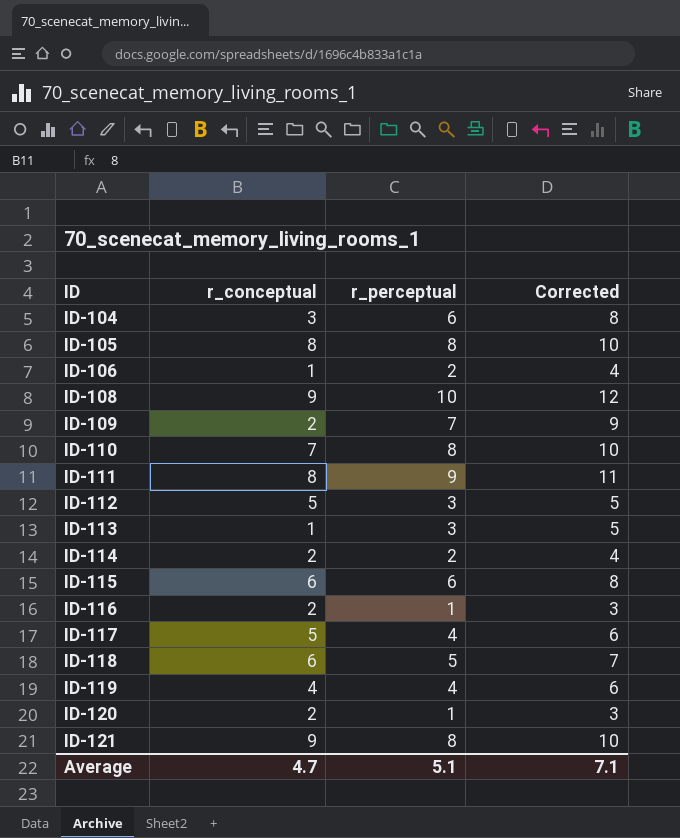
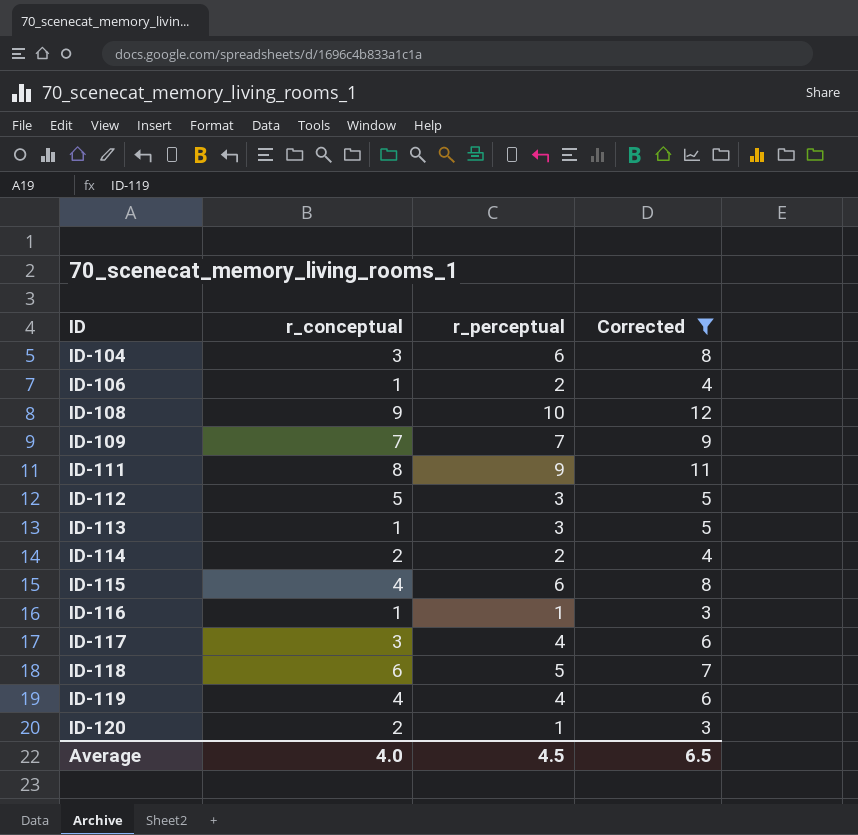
filter: none -> Corrected != 10
ID-109 | r_conceptual: 2 -> 7
ID-115 | r_conceptual: 6 -> 4
ID-116 | r_conceptual: 2 -> 1
ID-117 | r_conceptual: 5 -> 3
Average | r_conceptual: 4.7 -> 4.0
Average | r_perceptual: 5.1 -> 4.5
Average | Corrected: 7.1 -> 6.5

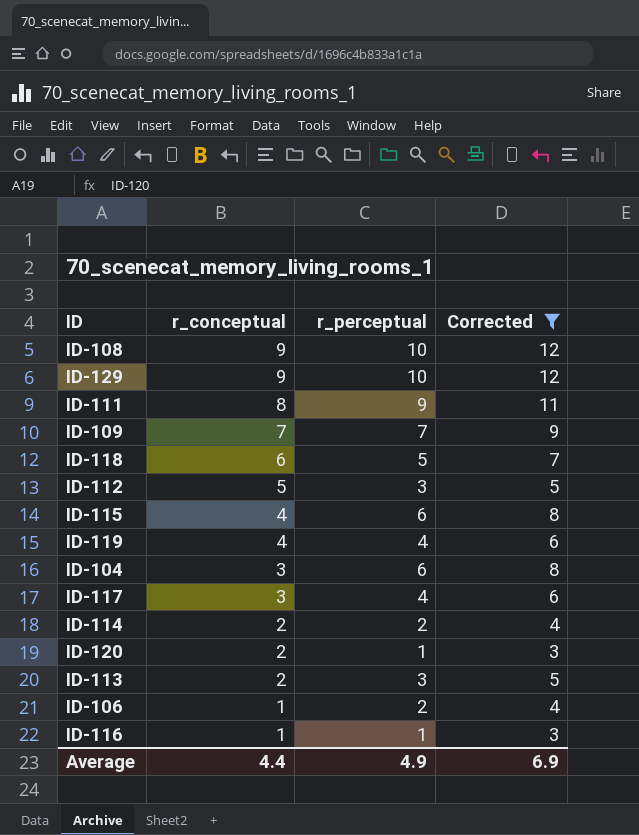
row order: ID ascending -> r_conceptual descending
row ID-129: none -> 9 | 10 | 12
ID-113 | r_conceptual: 1 -> 2
Average | r_conceptual: 4.0 -> 4.4
Average | r_perceptual: 4.5 -> 4.9
Average | Corrected: 6.5 -> 6.9

